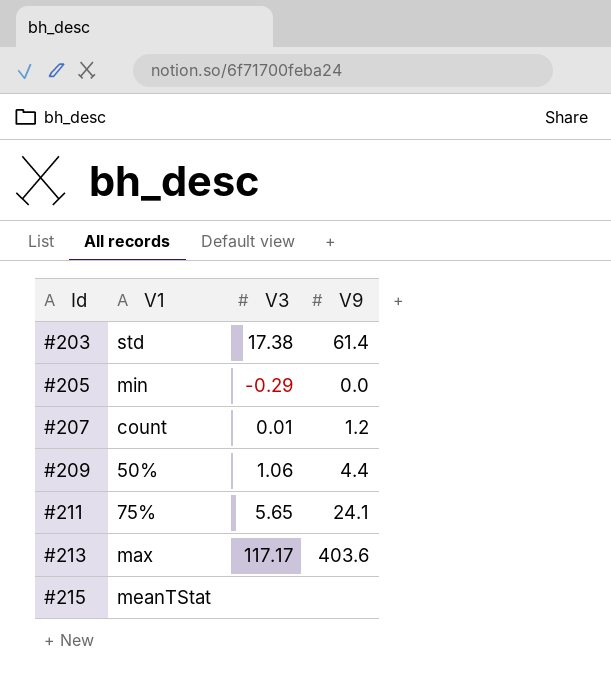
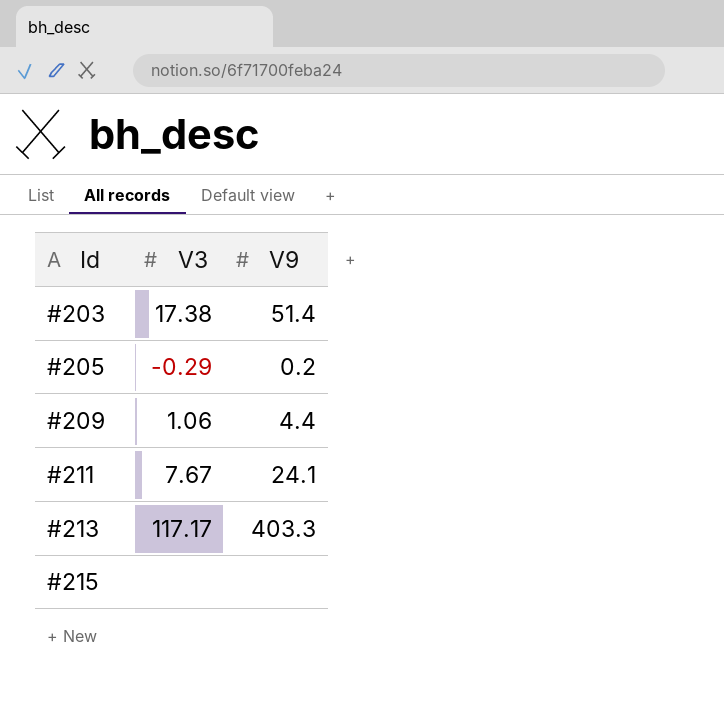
column V1 | position: 2 -> none
row #207: count | 0.01 | 1.2 -> none
#203 | V9: 61.4 -> 51.4
#205 | V9: 0.0 -> 0.2
#211 | V3: 5.65 -> 7.67
#213 | V9: 403.6 -> 403.3

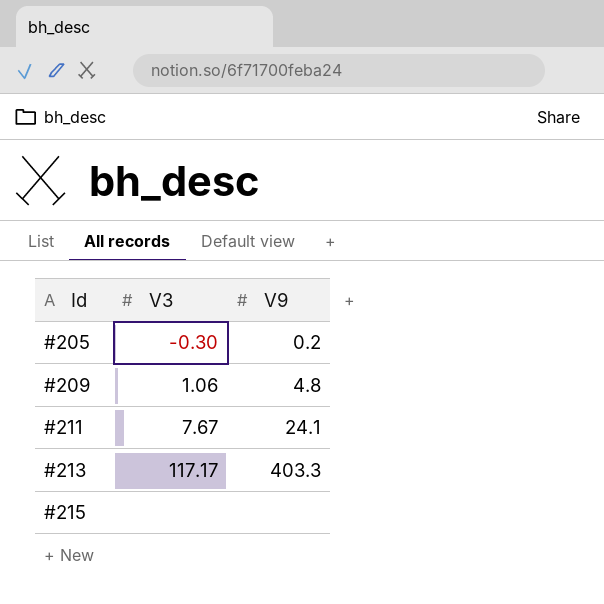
row #203: 17.38 | 51.4 -> none
#205 | V3: -0.29 -> -0.30
#209 | V9: 4.4 -> 4.8

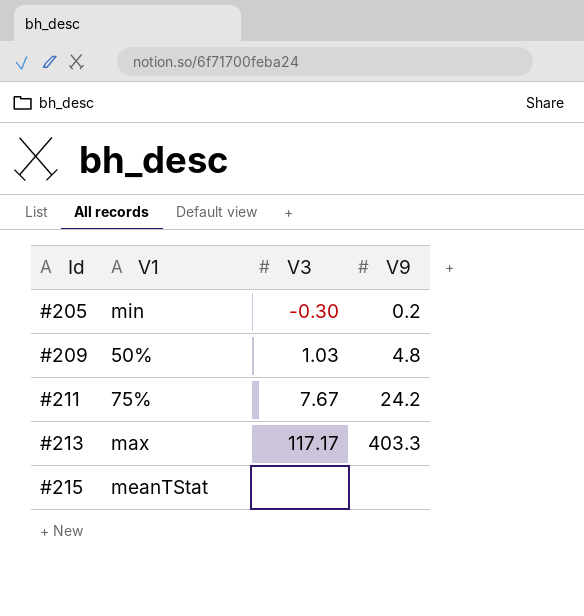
column V1 | position: none -> 2
#209 | V3: 1.06 -> 1.03
#211 | V9: 24.1 -> 24.2

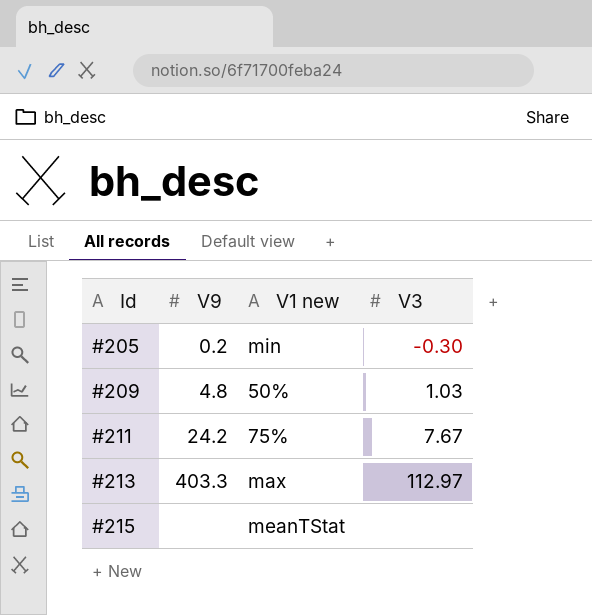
column V9 | position: 4 -> 2
column name: V1 -> V1 new
#213 | V3: 117.17 -> 112.97

